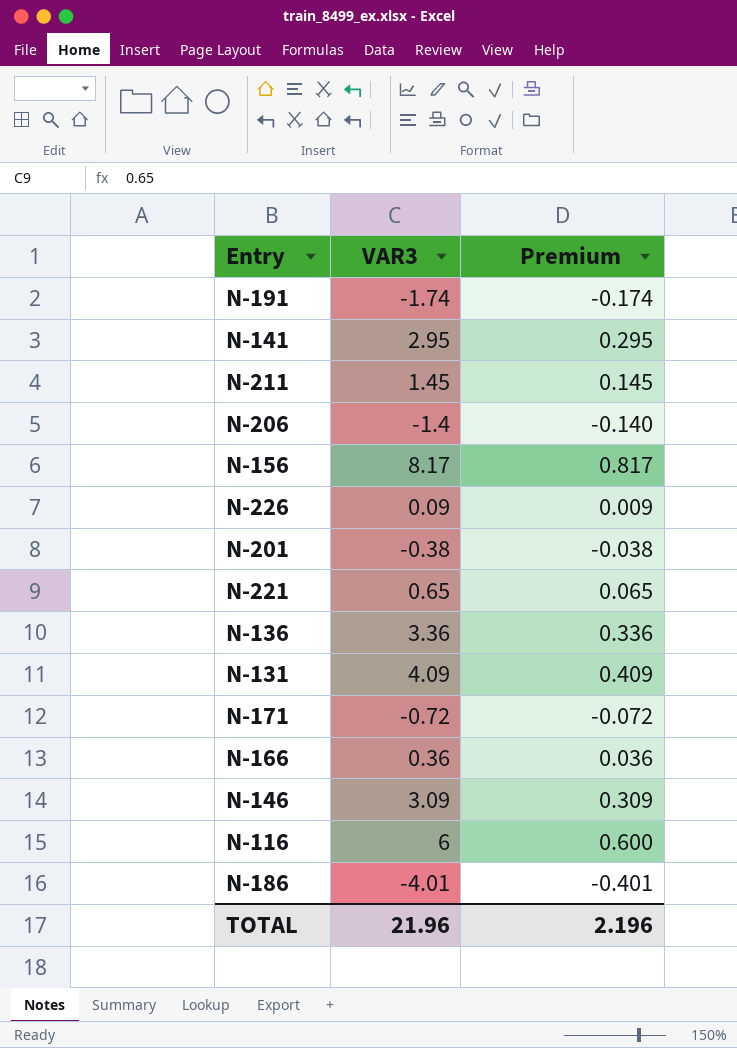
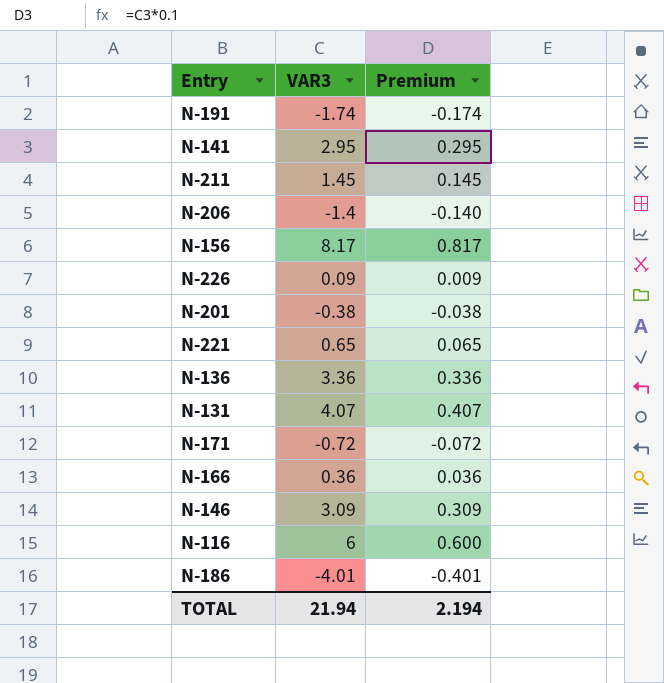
N-131 | VAR3: 4.09 -> 4.07
N-131 | Premium: 0.409 -> 0.407
TOTAL | VAR3: 21.96 -> 21.94
TOTAL | Premium: 2.196 -> 2.194

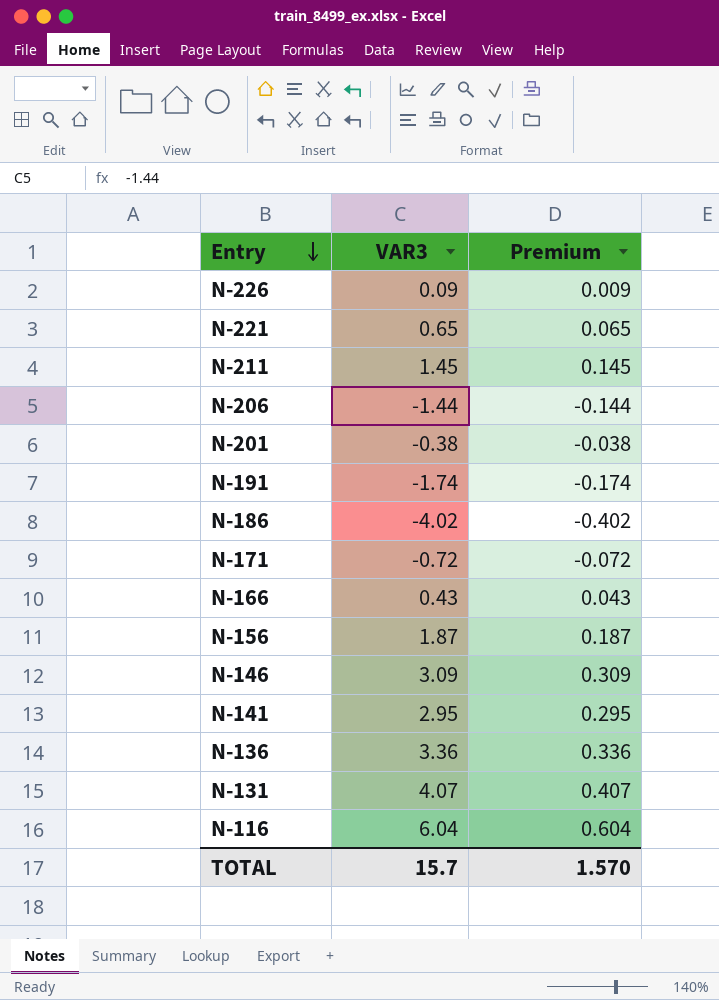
row order: none -> Entry descending
N-206 | VAR3: -1.4 -> -1.44
N-206 | Premium: -0.140 -> -0.144
N-186 | VAR3: -4.01 -> -4.02
N-186 | Premium: -0.401 -> -0.402
N-166 | VAR3: 0.36 -> 0.43
N-166 | Premium: 0.036 -> 0.043
N-156 | VAR3: 8.17 -> 1.87
N-156 | Premium: 0.817 -> 0.187
N-116 | VAR3: 6 -> 6.04
N-116 | Premium: 0.600 -> 0.604
TOTAL | VAR3: 21.94 -> 15.7
TOTAL | Premium: 2.194 -> 1.570

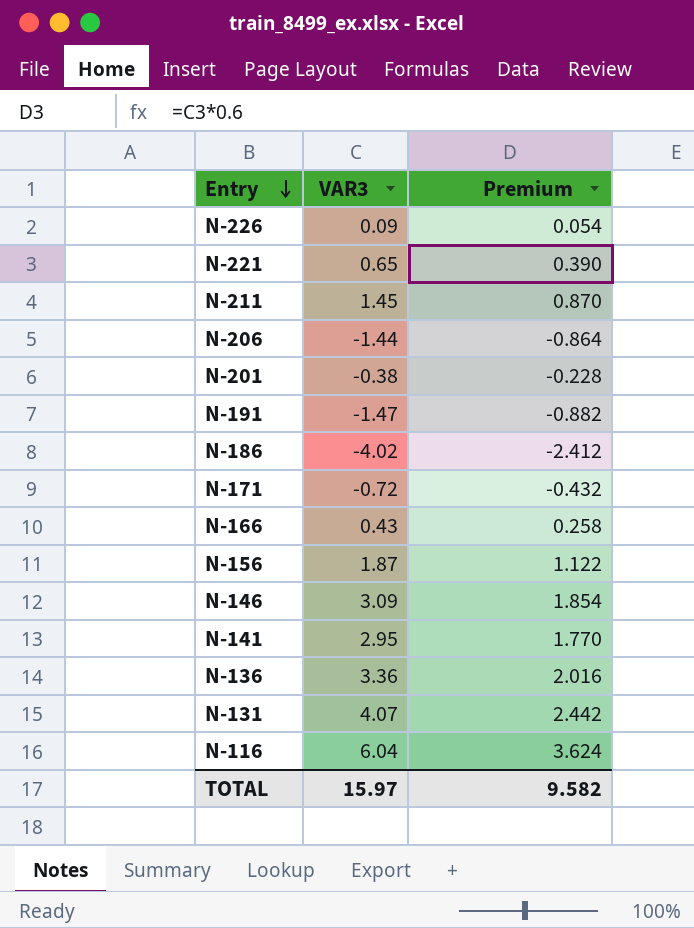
column Premium | formula: [VAR3] * 0.1 -> [VAR3] * 0.6
N-191 | VAR3: -1.74 -> -1.47
TOTAL | VAR3: 15.7 -> 15.97
TOTAL | Premium: 1.570 -> 9.582

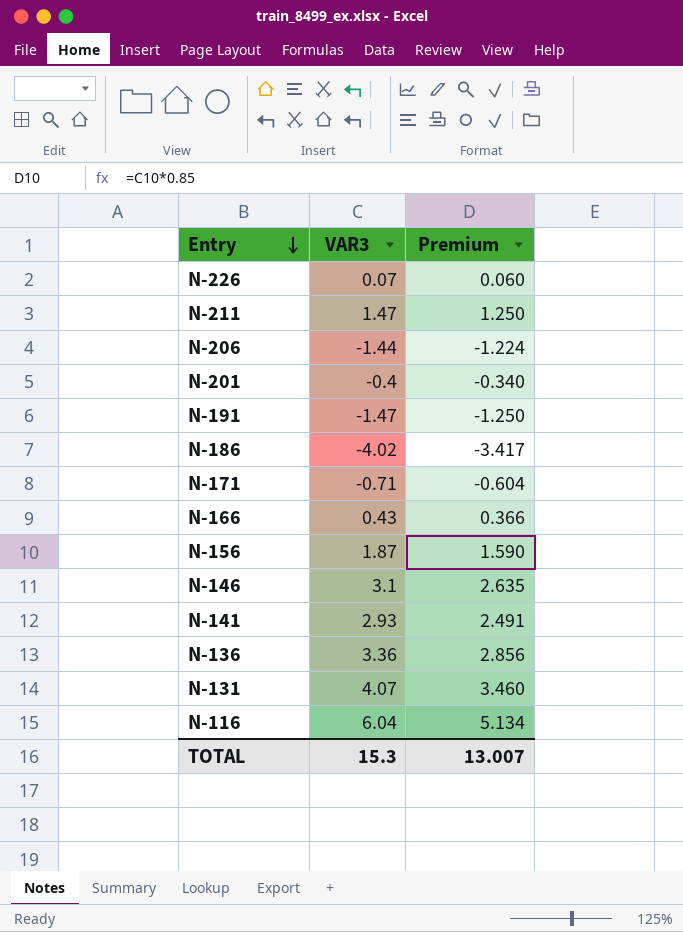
column Premium | formula: [VAR3] * 0.6 -> [VAR3] * 0.85
row N-221: 0.65 | 0.390 -> none
N-226 | VAR3: 0.09 -> 0.07
N-211 | VAR3: 1.45 -> 1.47
N-201 | VAR3: -0.38 -> -0.4
N-171 | VAR3: -0.72 -> -0.71
N-146 | VAR3: 3.09 -> 3.1
N-141 | VAR3: 2.95 -> 2.93
TOTAL | VAR3: 15.97 -> 15.3
TOTAL | Premium: 9.582 -> 13.007

